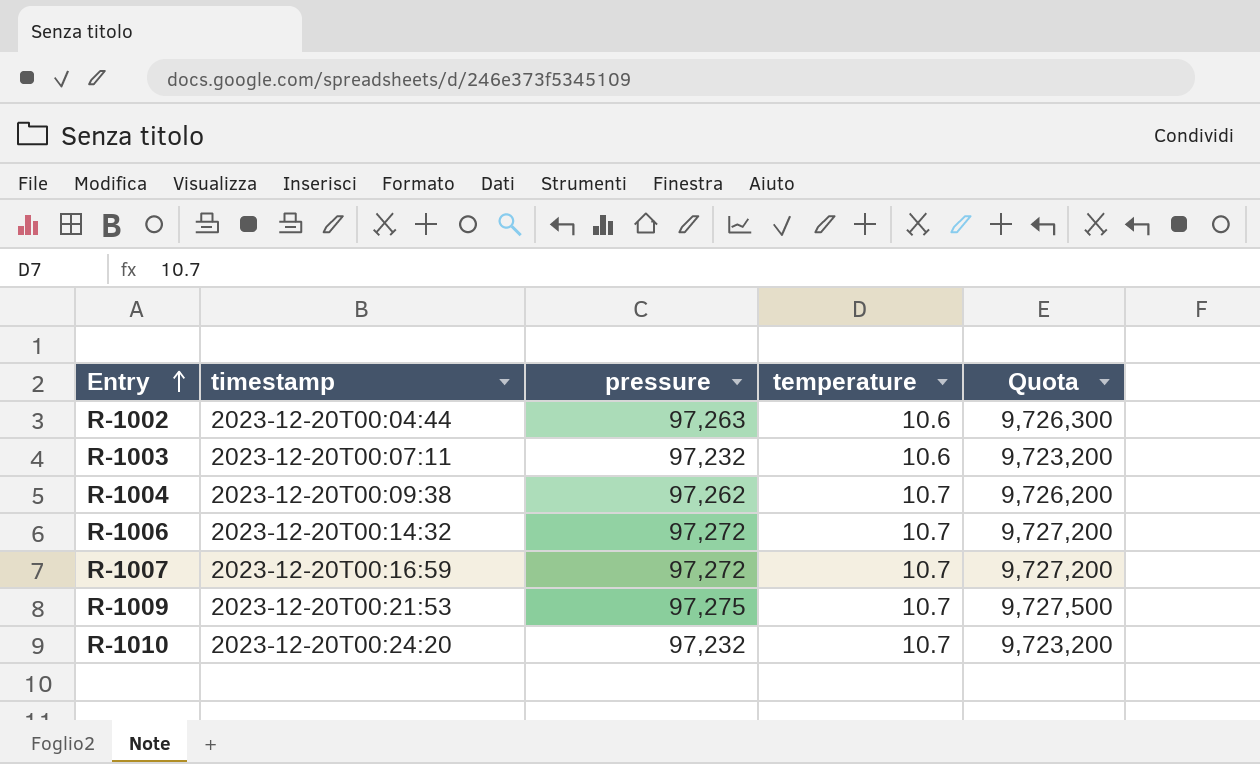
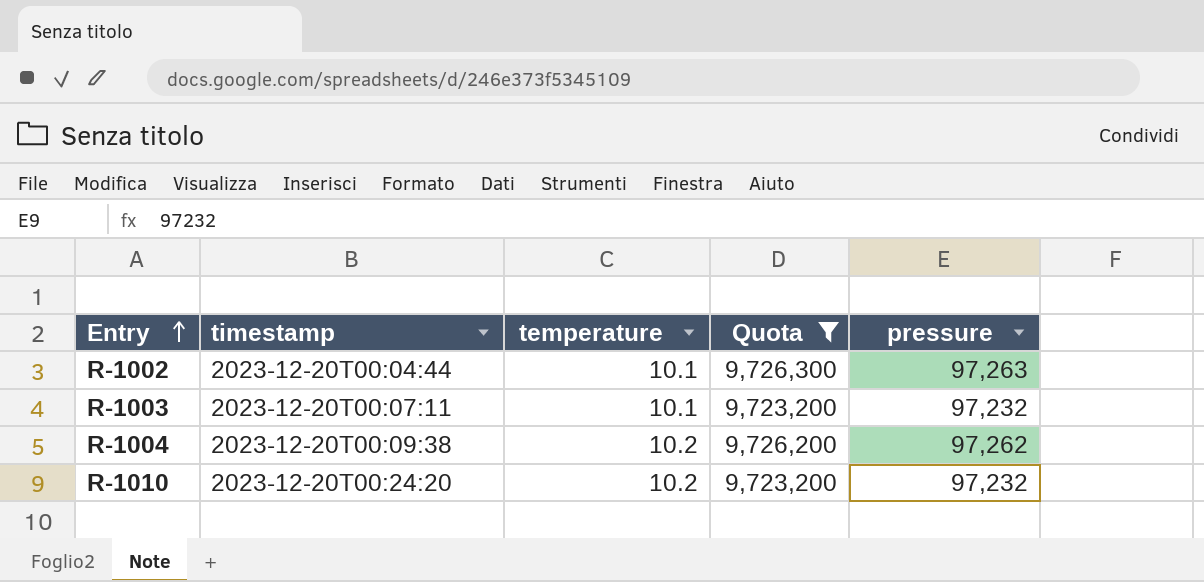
filter: none -> Quota <= 9,726,300
column pressure | position: 3 -> 5
R-1002 | temperature: 10.6 -> 10.1
R-1003 | temperature: 10.6 -> 10.1
R-1004 | temperature: 10.7 -> 10.2
R-1010 | temperature: 10.7 -> 10.2

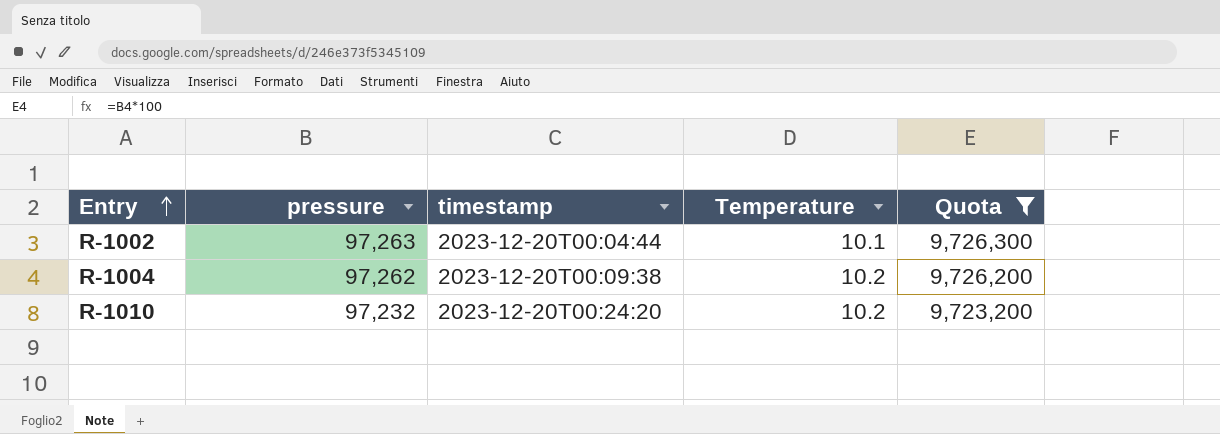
column pressure | position: 5 -> 2
column name: temperature -> Temperature
row R-1003: 2023-12-20T00:07:11 | 10.1 | 9,723,200 | 97,232 -> none

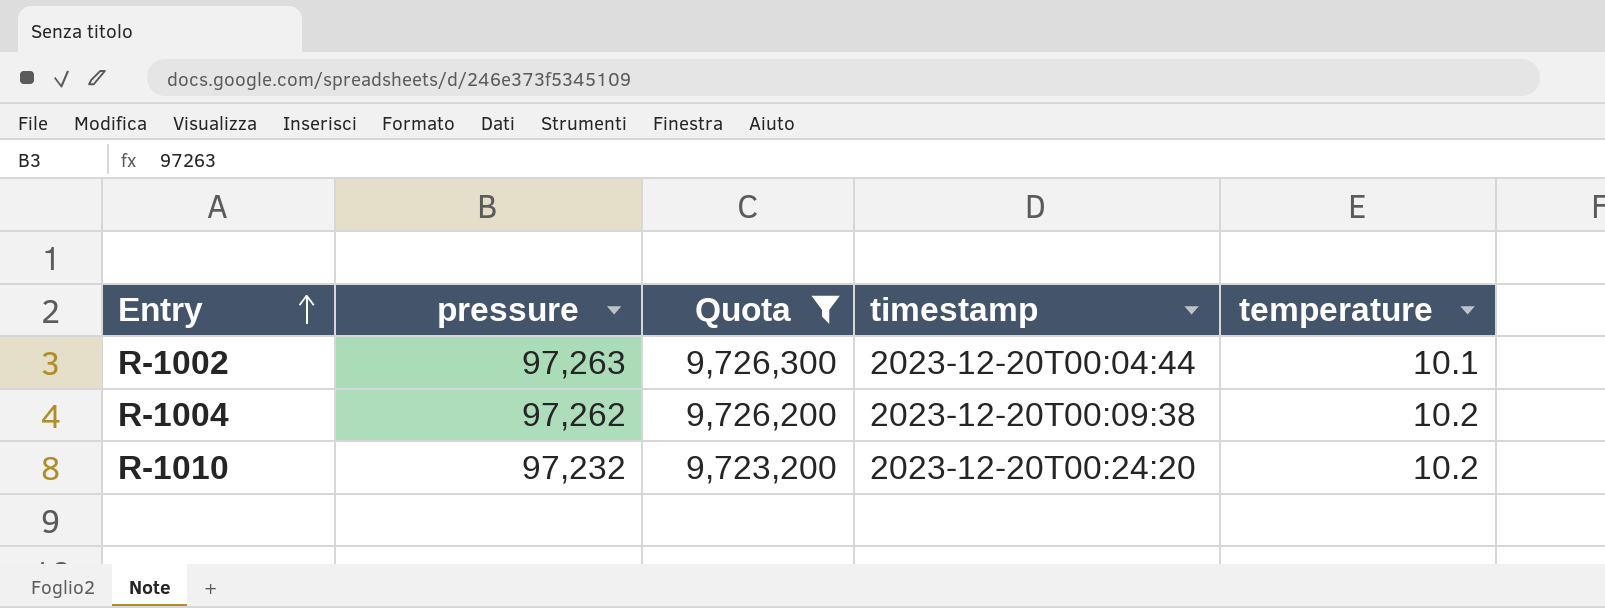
column Quota | position: 5 -> 3
column name: Temperature -> temperature

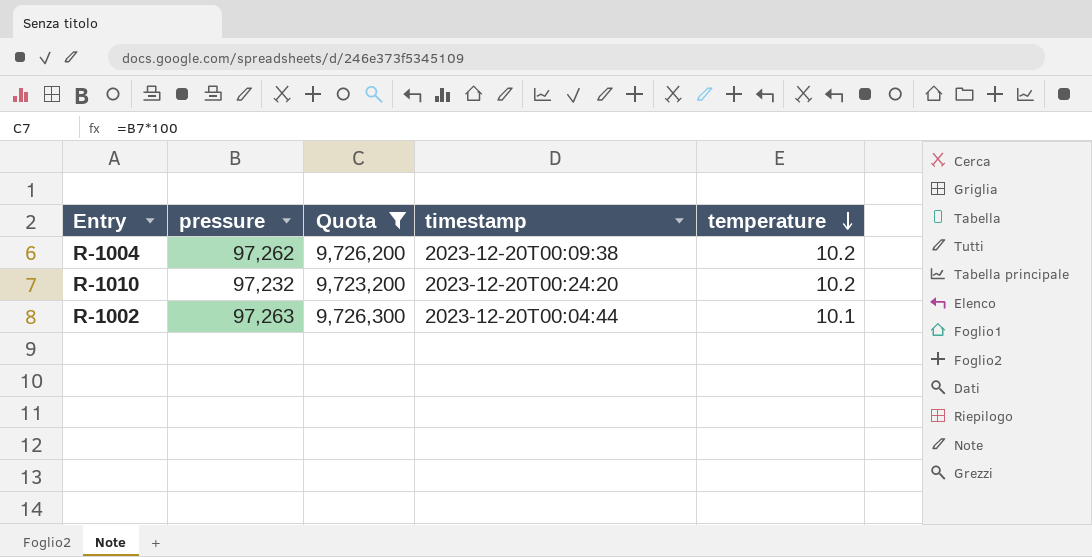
row order: Entry ascending -> temperature descending

